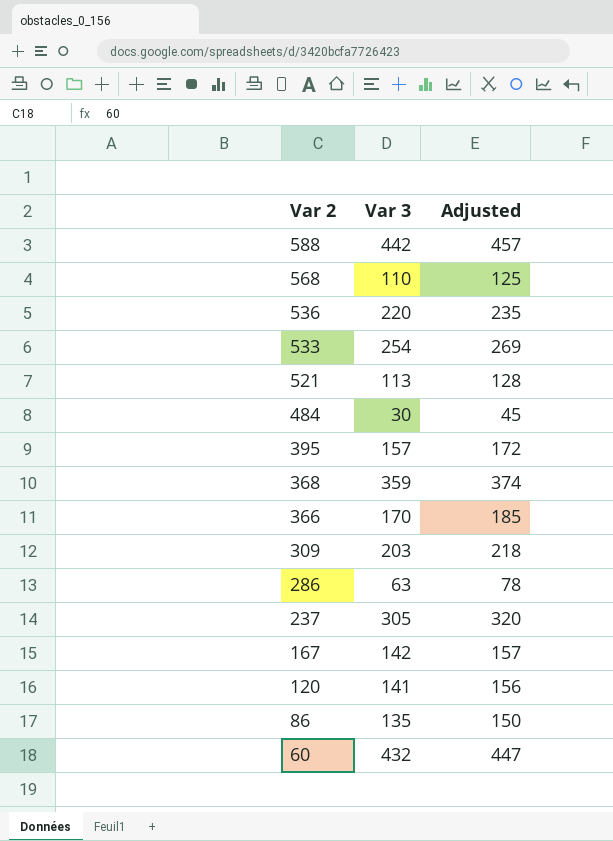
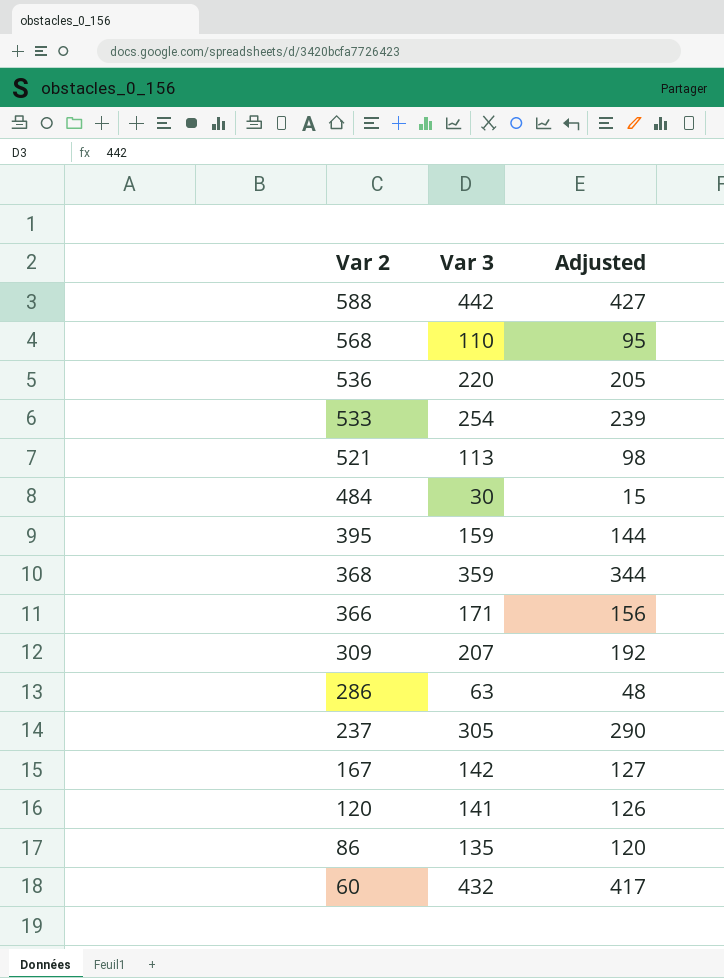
column Adjusted | formula: [Var 3] + 15 -> [Var 3] - 15
395 | Var 3: 157 -> 159
366 | Var 3: 170 -> 171
309 | Var 3: 203 -> 207

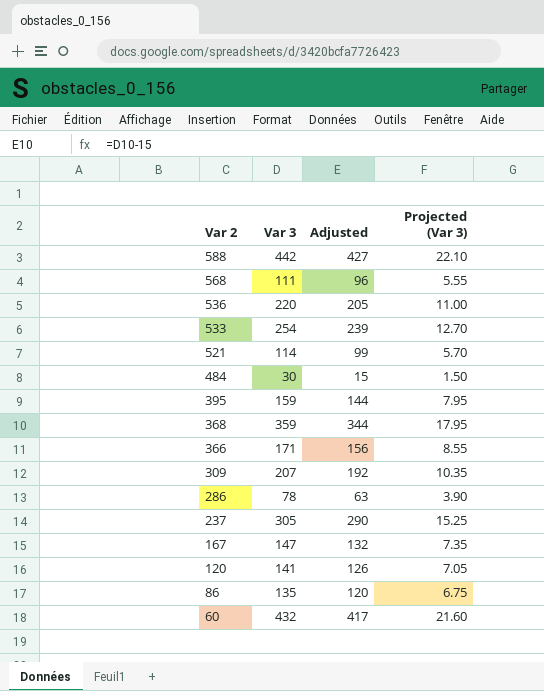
column Projected (Var 3) | formula: none -> [Var 3] * 0.05
568 | Var 3: 110 -> 111
568 | Adjusted: 95 -> 96
521 | Var 3: 113 -> 114
521 | Adjusted: 98 -> 99
286 | Var 3: 63 -> 78
286 | Adjusted: 48 -> 63
167 | Var 3: 142 -> 147
167 | Adjusted: 127 -> 132

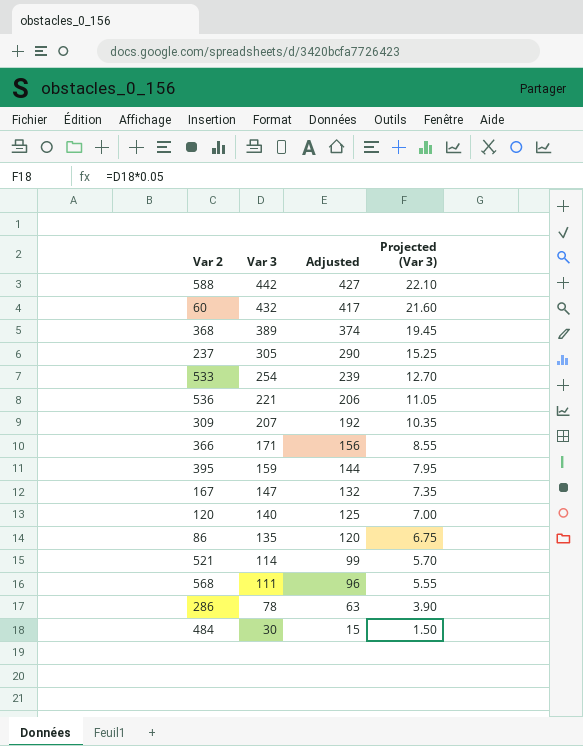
row order: Var 2 descending -> Var 3 descending
368 | Var 3: 359 -> 389
368 | Adjusted: 344 -> 374
368 | Projected (Var 3): 17.95 -> 19.45
536 | Var 3: 220 -> 221
536 | Adjusted: 205 -> 206
536 | Projected (Var 3): 11.00 -> 11.05
120 | Var 3: 141 -> 140
120 | Adjusted: 126 -> 125
120 | Projected (Var 3): 7.05 -> 7.00

